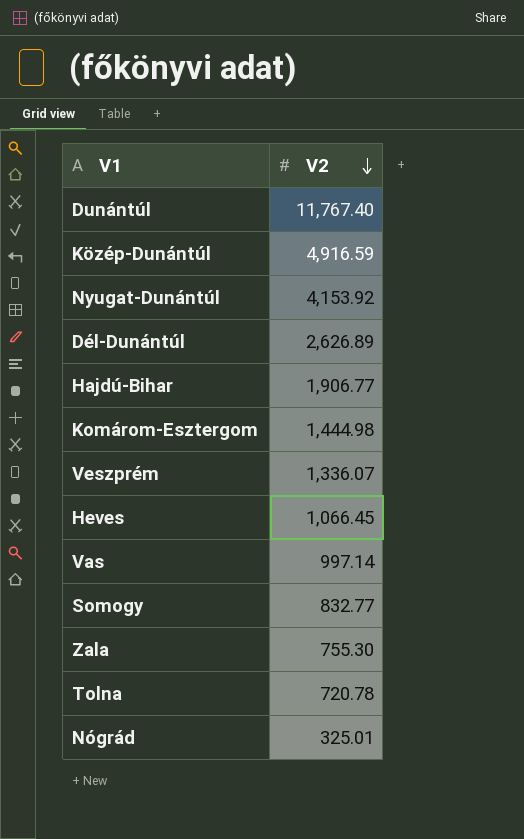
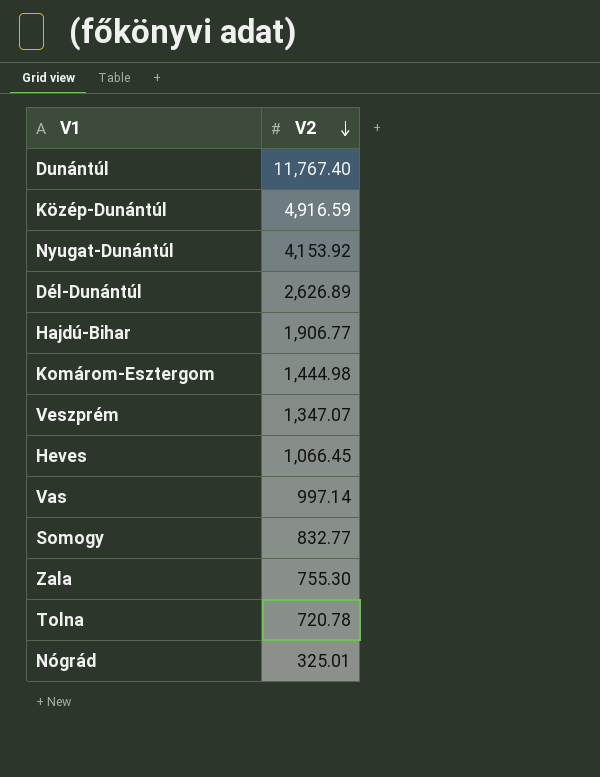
Veszprém | V2: 1,336.07 -> 1,347.07

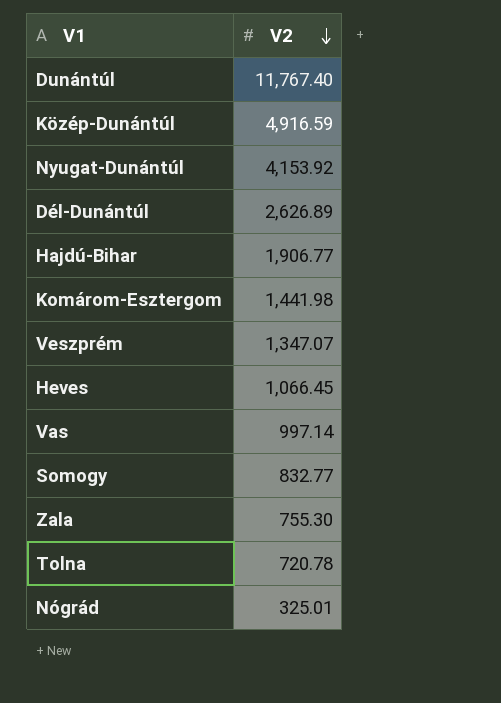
Komárom-Esztergom | V2: 1,444.98 -> 1,441.98

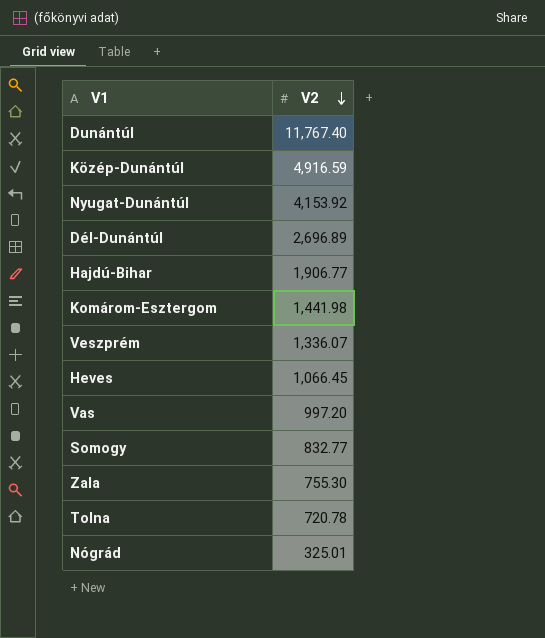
Dél-Dunántúl | V2: 2,626.89 -> 2,696.89
Veszprém | V2: 1,347.07 -> 1,336.07
Vas | V2: 997.14 -> 997.20

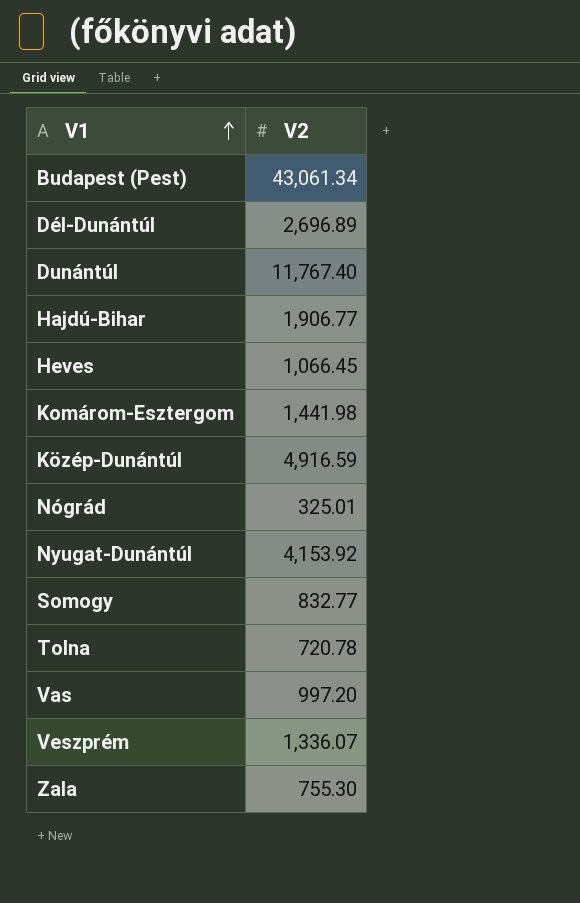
row order: V2 descending -> V1 ascending
row Budapest (Pest): none -> 43,061.34

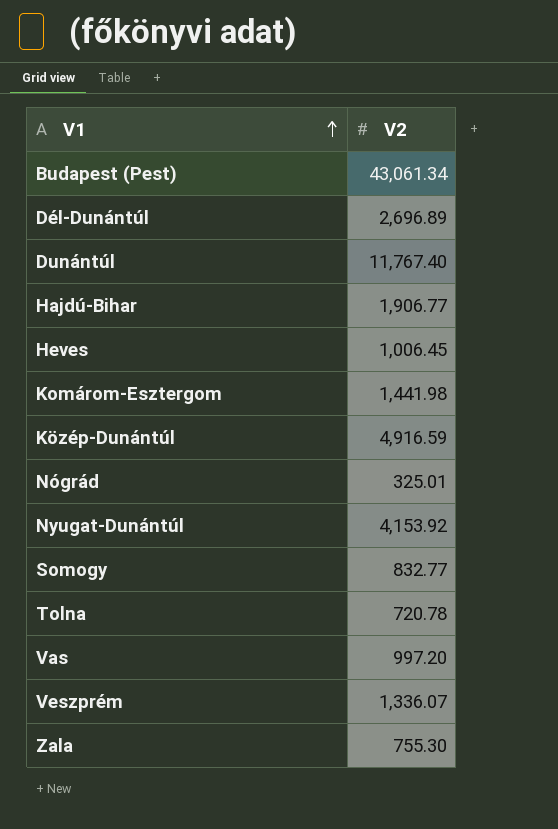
Heves | V2: 1,066.45 -> 1,006.45

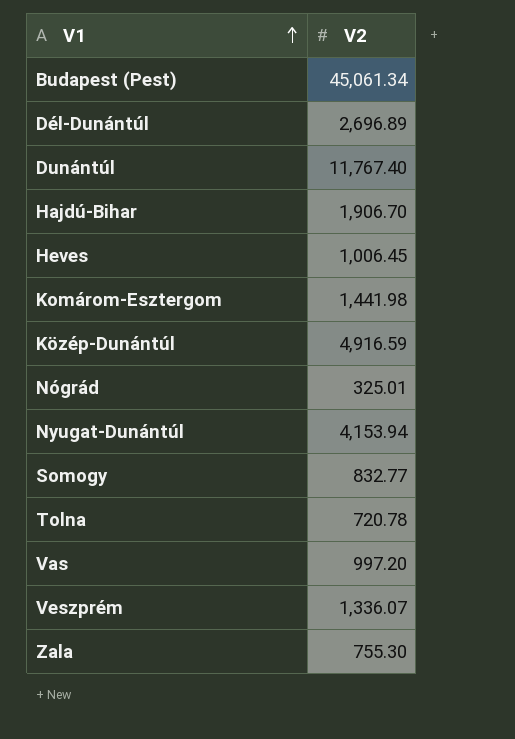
Budapest (Pest) | V2: 43,061.34 -> 45,061.34
Hajdú-Bihar | V2: 1,906.77 -> 1,906.70
Nyugat-Dunántúl | V2: 4,153.92 -> 4,153.94

